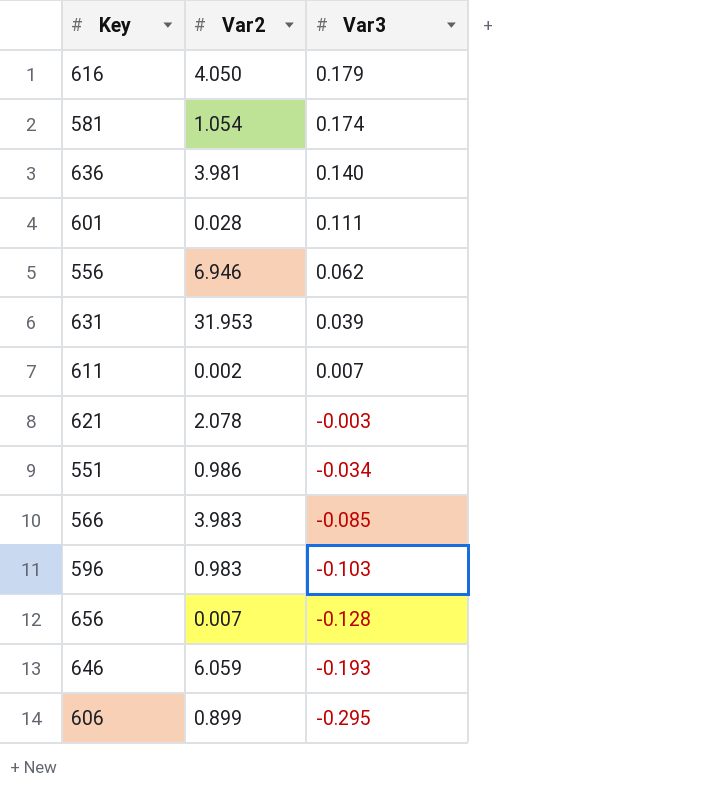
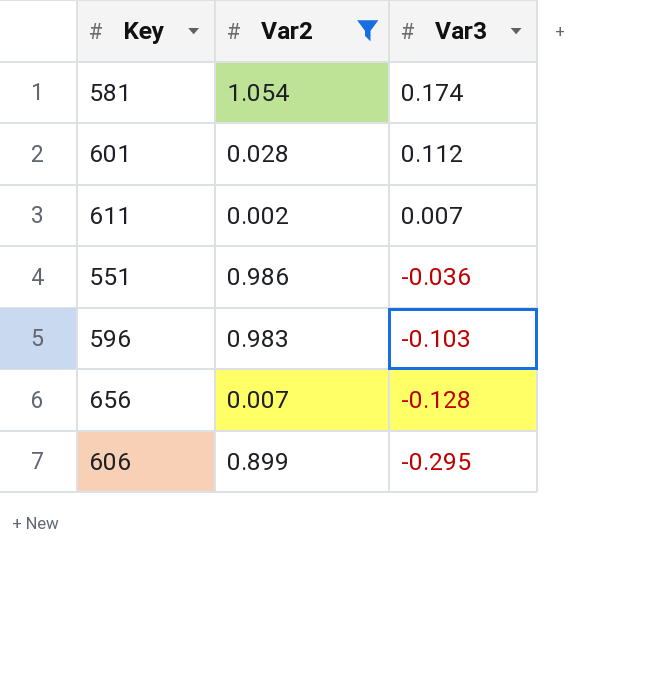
filter: none -> Var2 <= 1.054
601 | Var3: 0.111 -> 0.112
551 | Var3: -0.034 -> -0.036

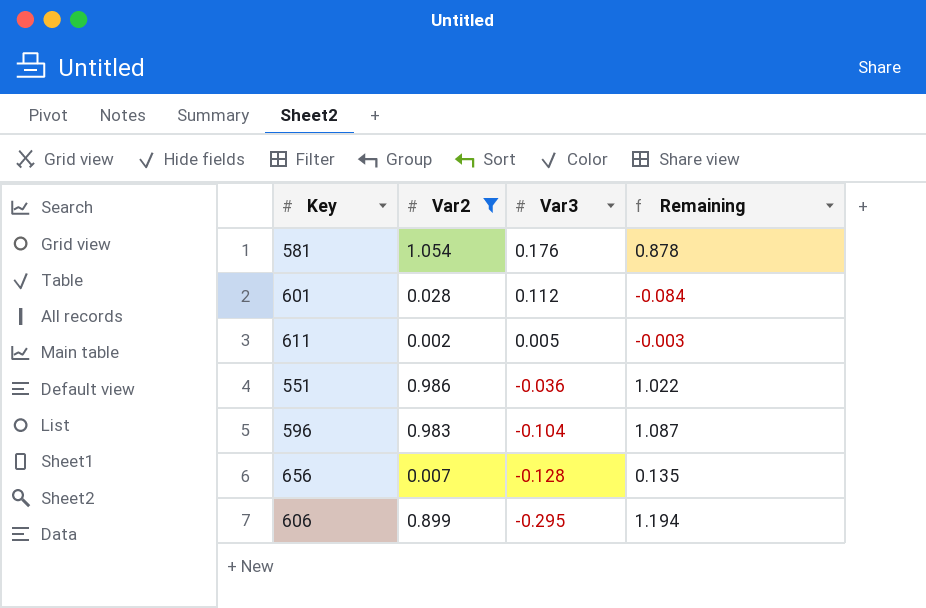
column Remaining | formula: none -> [Var2] - [Var3]
581 | Var3: 0.174 -> 0.176
611 | Var3: 0.007 -> 0.005
596 | Var3: -0.103 -> -0.104

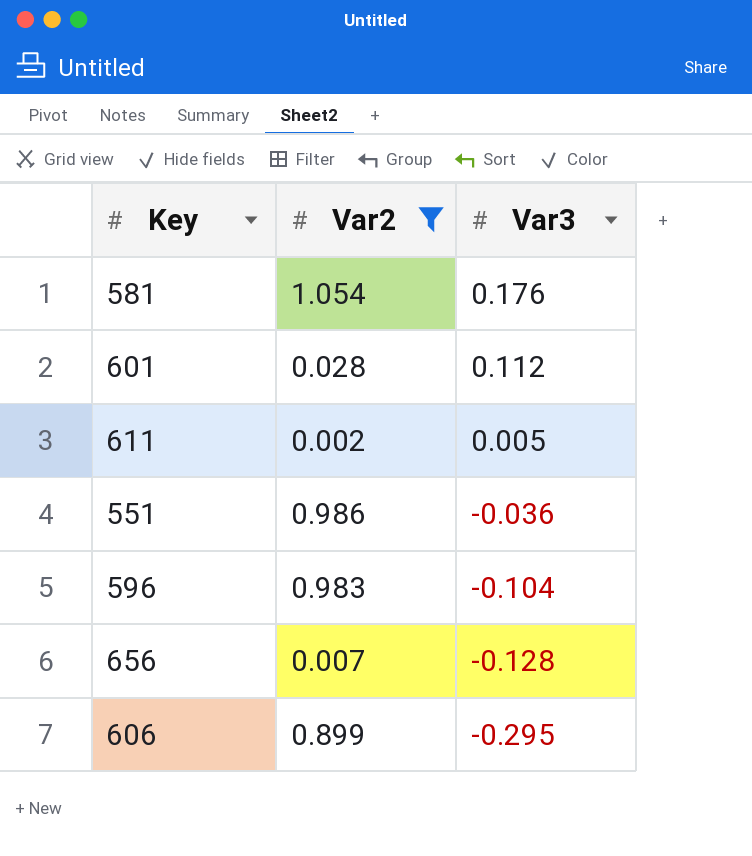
column Remaining | formula: [Var2] - [Var3] -> none

